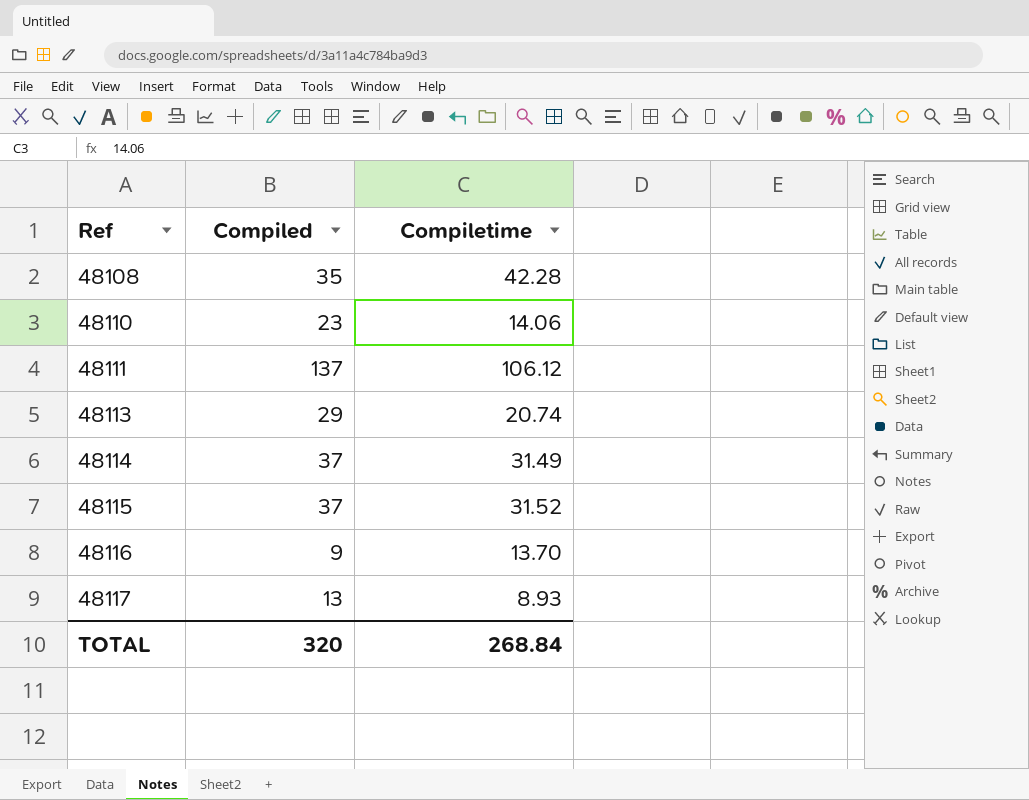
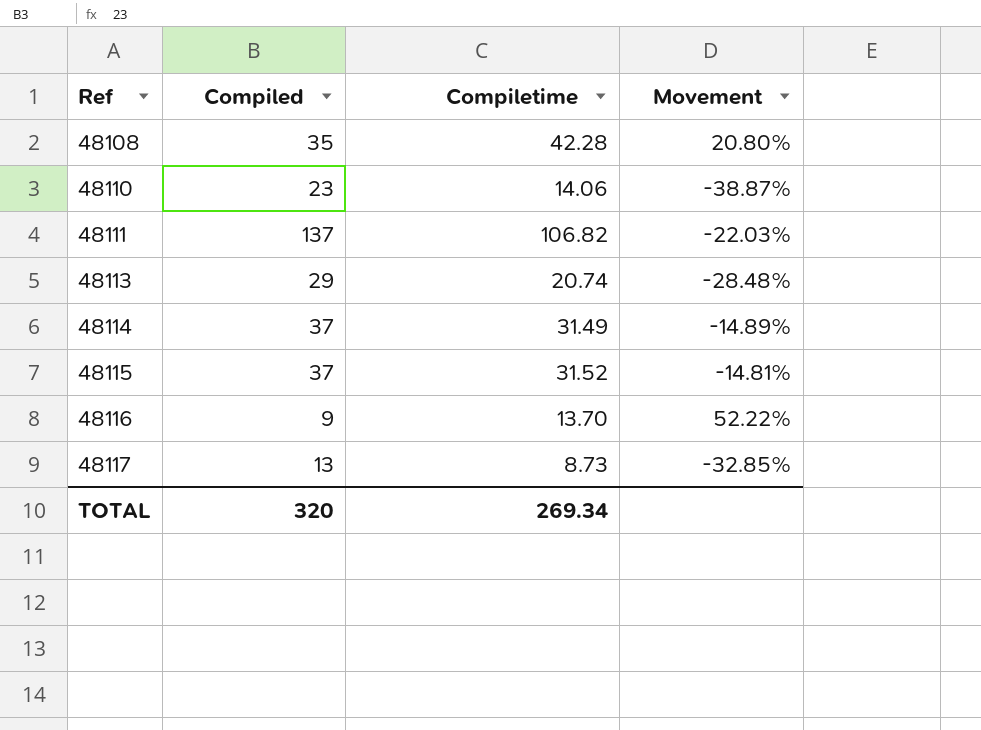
column Movement | formula: none -> ([Compiletime] - [Compiled]) / [Compiled]
48111 | Compiletime: 106.12 -> 106.82
48117 | Compiletime: 8.93 -> 8.73
TOTAL | Compiletime: 268.84 -> 269.34

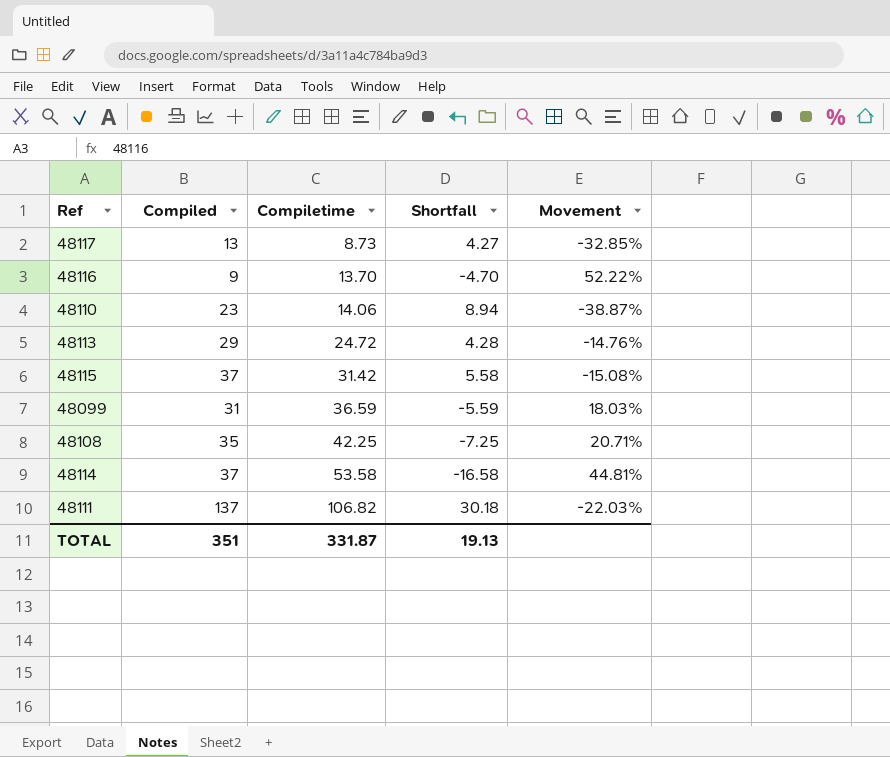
row order: Ref ascending -> Compiletime ascending
column Shortfall | formula: none -> [Compiled] - [Compiletime]
48113 | Compiletime: 20.74 -> 24.72
48113 | Movement: -28.48% -> -14.76%
48115 | Compiletime: 31.52 -> 31.42
48115 | Movement: -14.81% -> -15.08%
row 48099: none -> 31 | 36.59 | -5.59 | 18.03%
48108 | Compiletime: 42.28 -> 42.25
48108 | Movement: 20.80% -> 20.71%
48114 | Compiletime: 31.49 -> 53.58
48114 | Movement: -14.89% -> 44.81%
TOTAL | Compiled: 320 -> 351
TOTAL | Compiletime: 269.34 -> 331.87

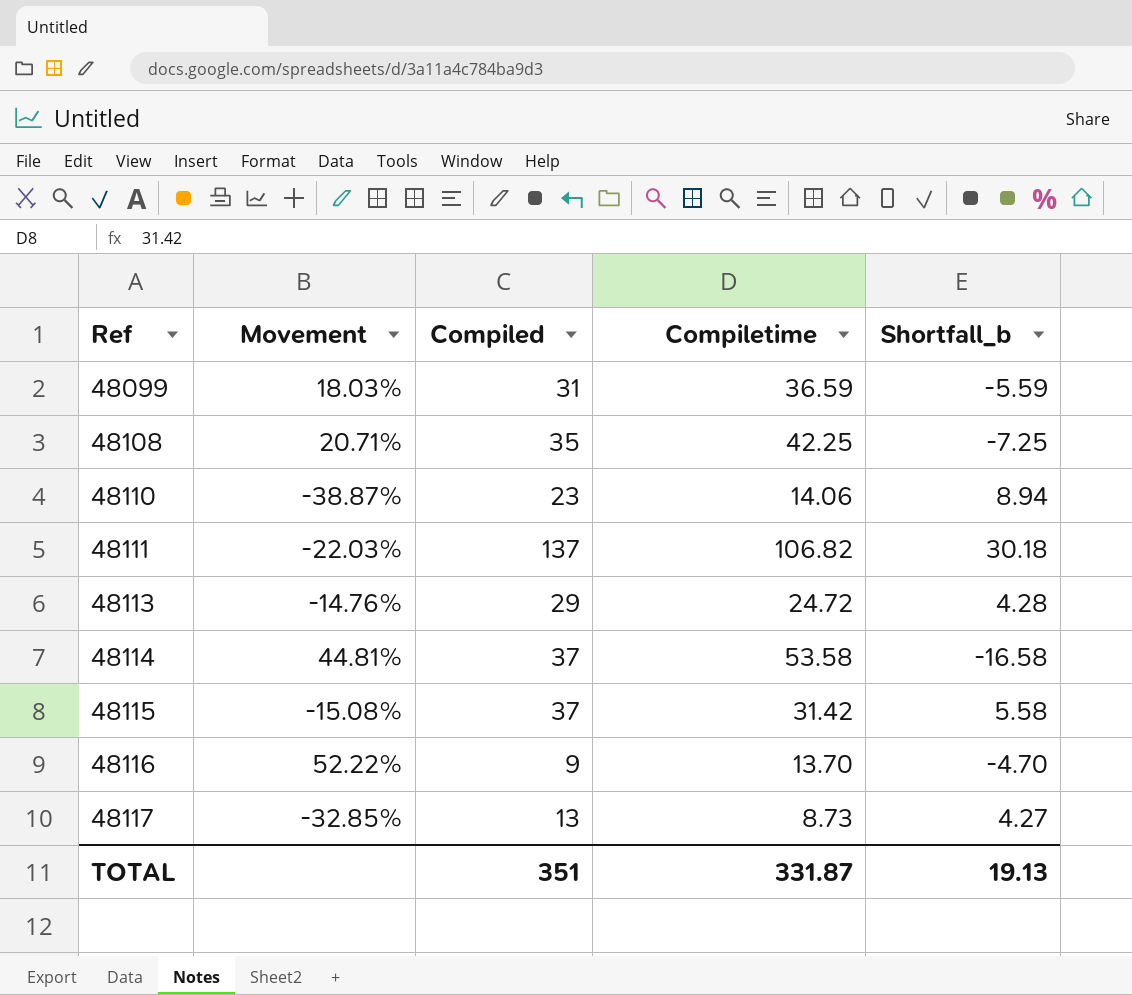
row order: Compiletime ascending -> Ref ascending
column Movement | position: 5 -> 2
column name: Shortfall -> Shortfall_b

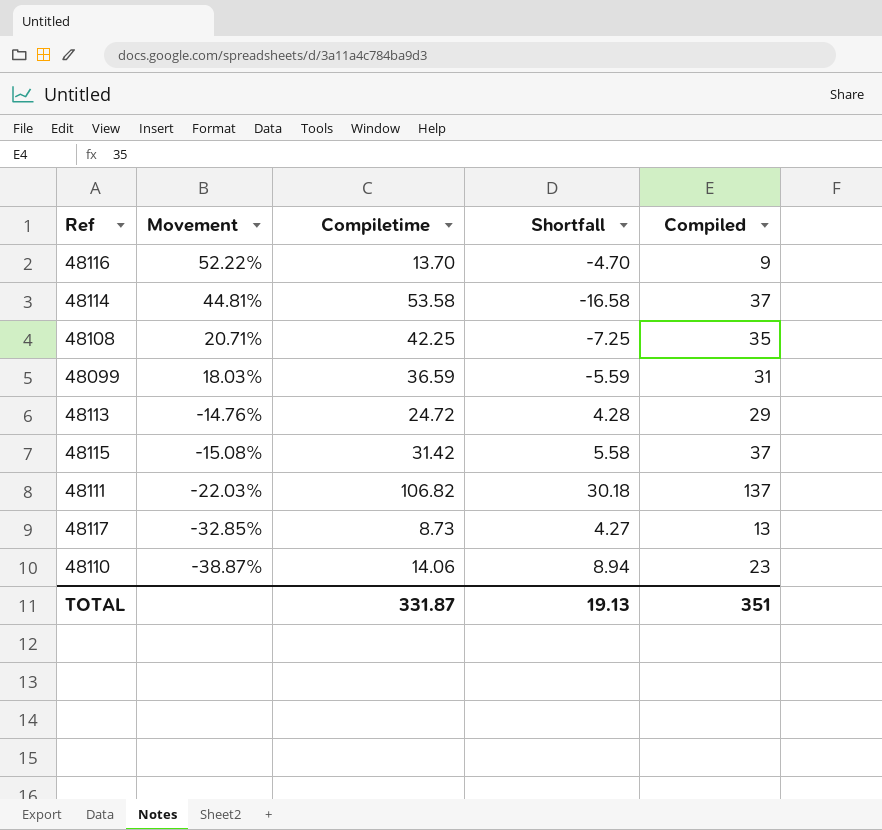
row order: Ref ascending -> Movement descending
column name: Shortfall_b -> Shortfall
column Compiled | position: 3 -> 5

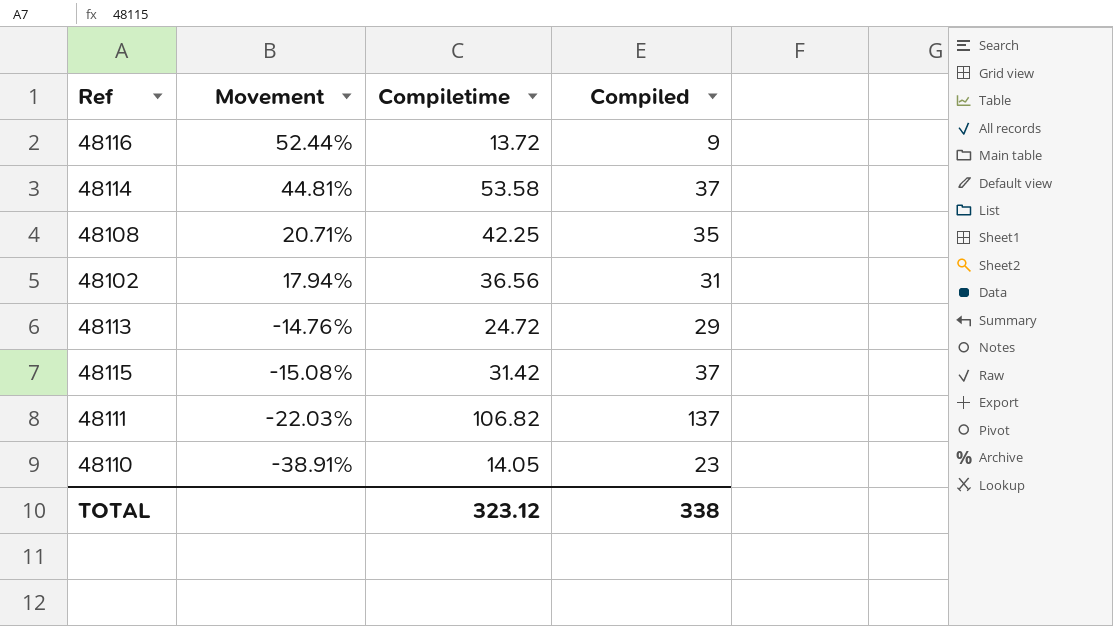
column Shortfall | formula: [Compiled] - [Compiletime] -> none
row 48099: 18.03% | 36.59 | -5.59 | 31 -> none
row 48117: -32.85% | 8.73 | 4.27 | 13 -> none
48116 | Movement: 52.22% -> 52.44%
48116 | Compiletime: 13.70 -> 13.72
row 48102: none -> 17.94% | 36.56 | 31
48110 | Movement: -38.87% -> -38.91%
48110 | Compiletime: 14.06 -> 14.05
TOTAL | Compiletime: 331.87 -> 323.12
TOTAL | Compiled: 351 -> 338

